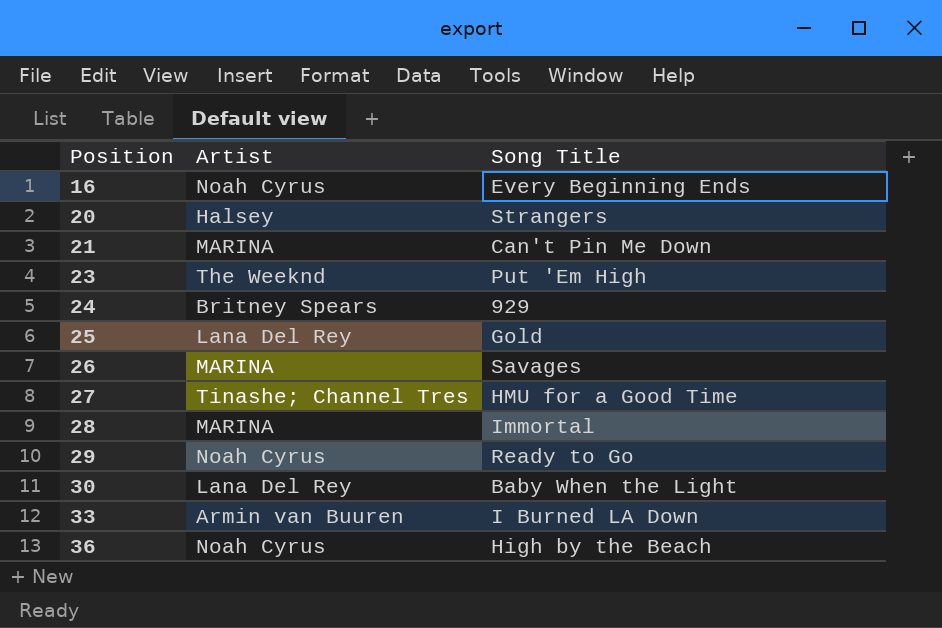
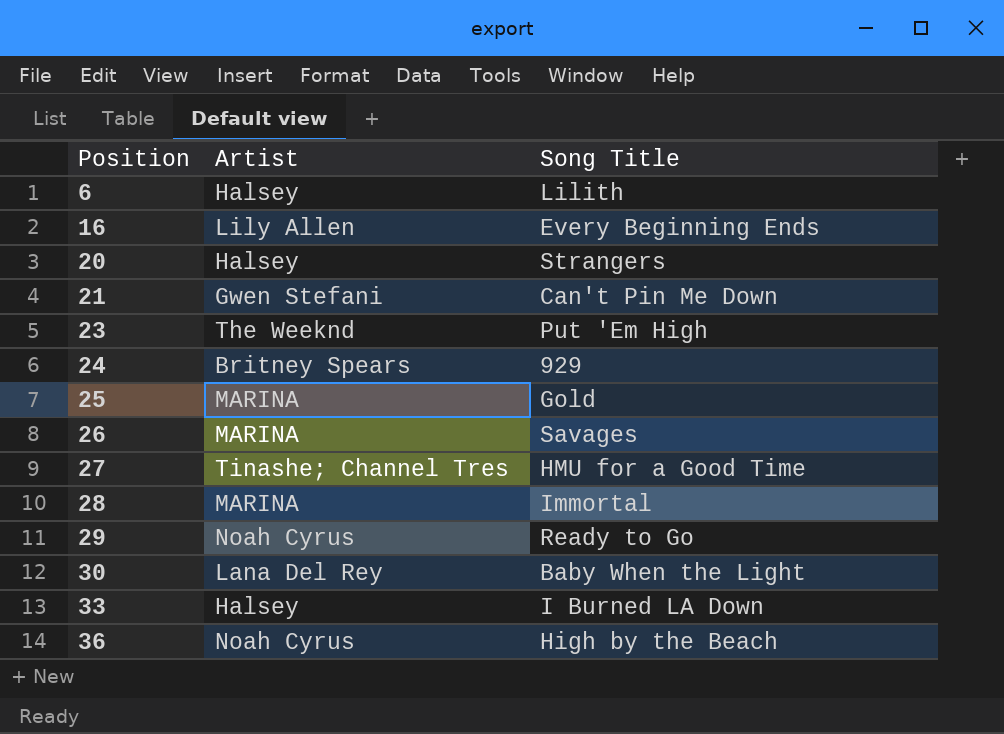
row 6: none -> Halsey | Lilith
16 | Artist: Noah Cyrus -> Lily Allen
21 | Artist: MARINA -> Gwen Stefani
25 | Artist: Lana Del Rey -> MARINA
33 | Artist: Armin van Buuren -> Halsey

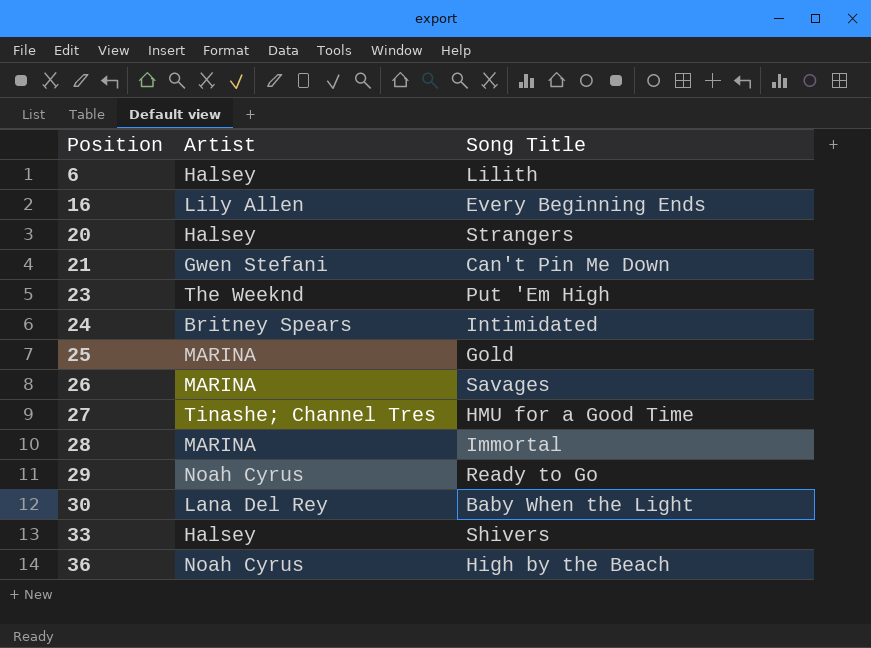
24 | Song Title: 929 -> Intimidated
33 | Song Title: I Burned LA Down -> Shivers

